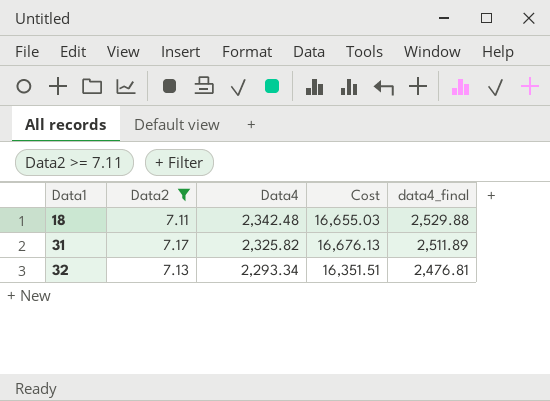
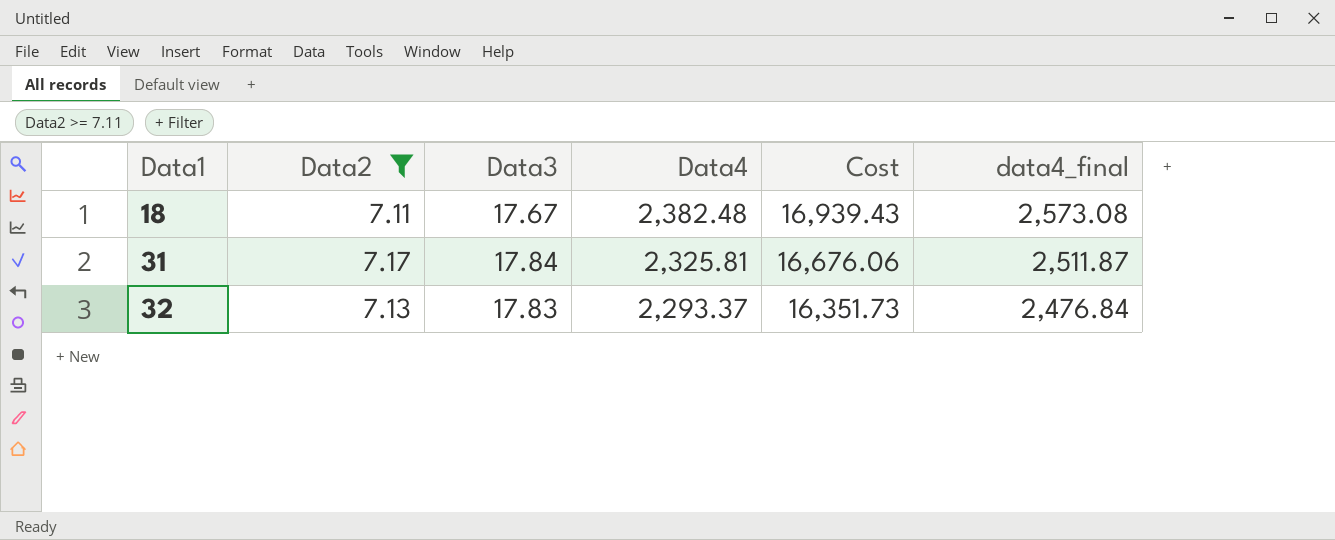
column Data3 | position: none -> 3
18 | Data4: 2,342.48 -> 2,382.48
18 | Cost: 16,655.03 -> 16,939.43
18 | data4_final: 2,529.88 -> 2,573.08
31 | Data4: 2,325.82 -> 2,325.81
31 | Cost: 16,676.13 -> 16,676.06
31 | data4_final: 2,511.89 -> 2,511.87
32 | Data4: 2,293.34 -> 2,293.37
32 | Cost: 16,351.51 -> 16,351.73
32 | data4_final: 2,476.81 -> 2,476.84

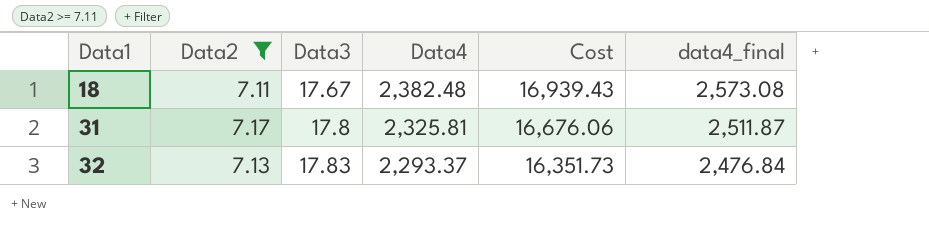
31 | Data3: 17.84 -> 17.8

